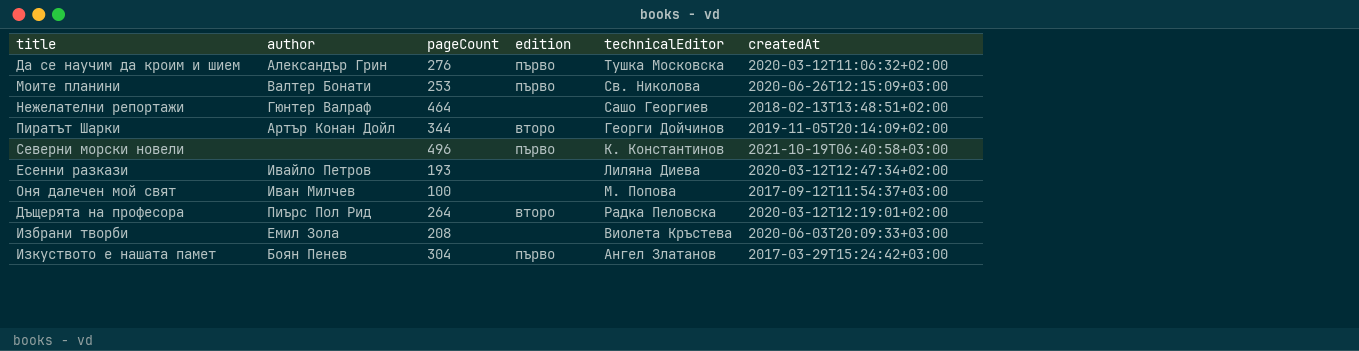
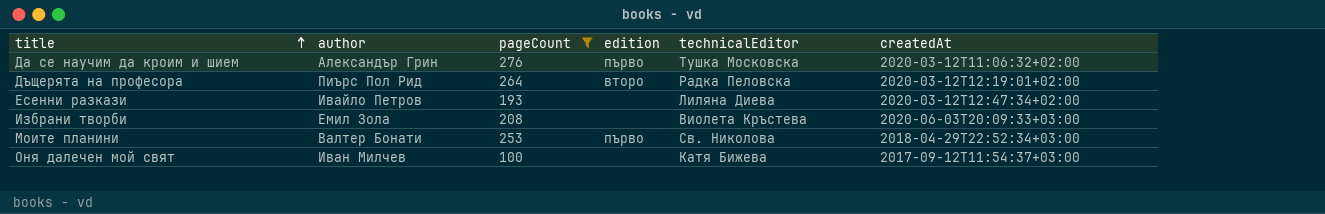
filter: none -> pageCount <= 276
row order: none -> title ascending
Моите планини | createdAt: 2020-06-26T12:15:09+03:00 -> 2018-04-29T22:52:34+03:00
Оня далечен мой свят | technicalEditor: М. Попова -> Катя Бижева

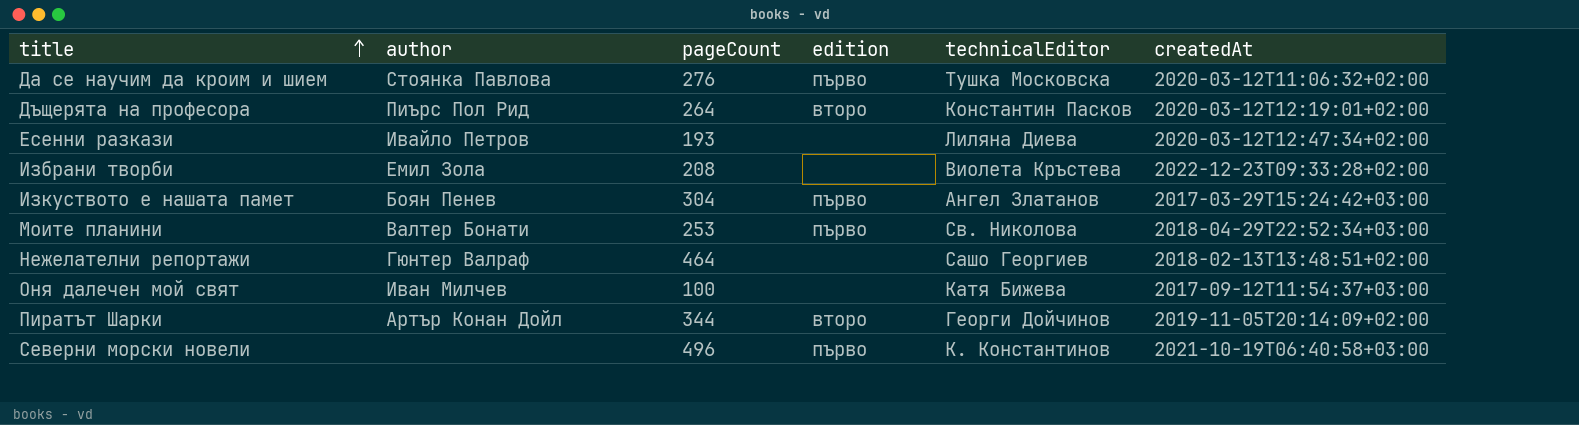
filter: pageCount <= 276 -> none
Да се научим да кроим и шием | author: Александър Грин -> Стоянка Павлова
Дъщерята на професора | technicalEditor: Радка Пеловска -> Константин Пасков
Избрани творби | createdAt: 2020-06-03T20:09:33+03:00 -> 2022-12-23T09:33:28+02:00

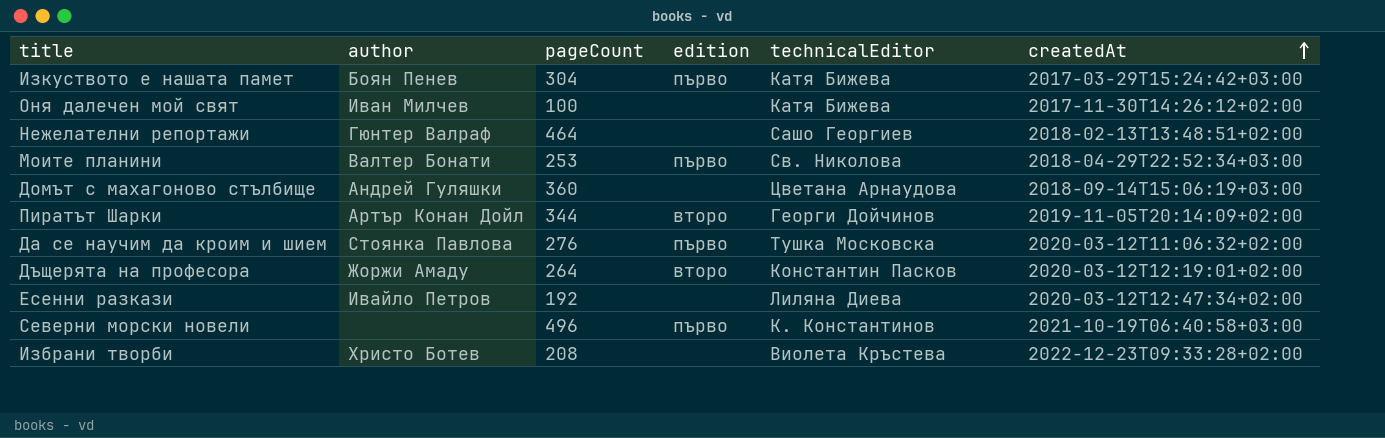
row order: title ascending -> createdAt ascending
Изкуството е нашата памет | technicalEditor: Ангел Златанов -> Катя Бижева
Оня далечен мой свят | createdAt: 2017-09-12T11:54:37+03:00 -> 2017-11-30T14:26:12+02:00
row Домът с махагоново стълбище: none -> Андрей Гуляшки | 360 | none | Цветана Арнаудова | 2018-09-14T15:06:19+03:00
Дъщерята на професора | author: Пиърс Пол Рид -> Жоржи Амаду
Есенни разкази | pageCount: 193 -> 192
Избрани творби | author: Емил Зола -> Христо Ботев

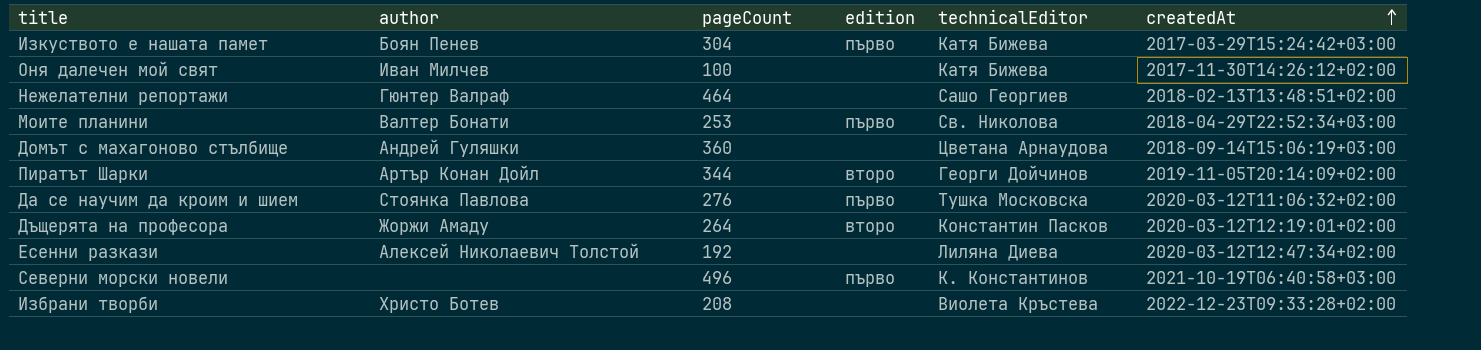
Есенни разкази | author: Ивайло Петров -> Алексей Николаевич Толстой

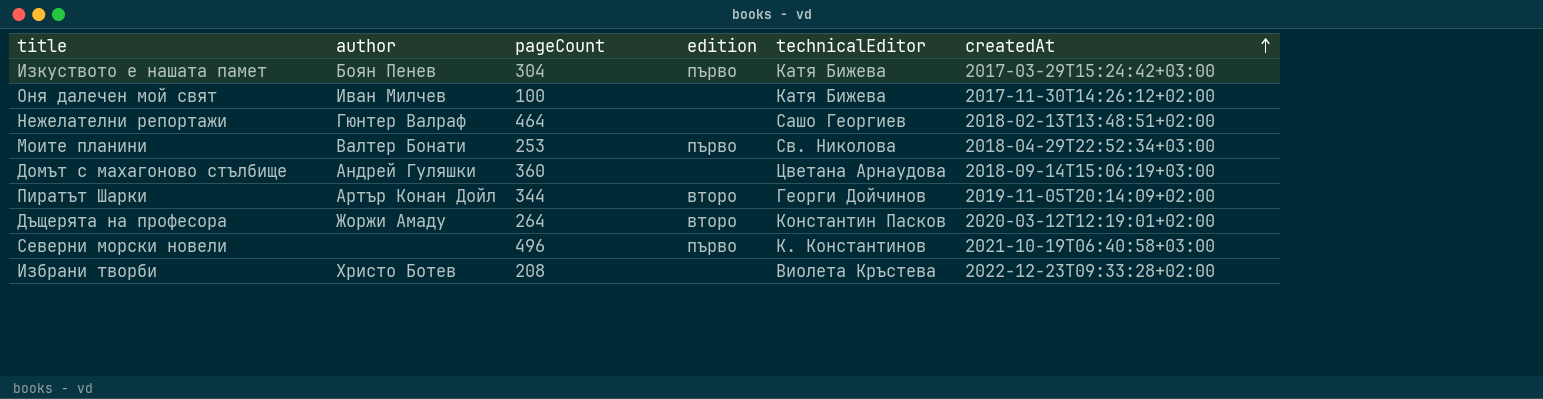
row Да се научим да кроим и шием: Стоянка Павлова | 276 | първо | Тушка Московска | 2020-03-12T11:06:32+02:00 -> none
row Есенни разкази: Алексей Николаевич Толстой | 192 | none | Лиляна Диева | 2020-03-12T12:47:34+02:00 -> none

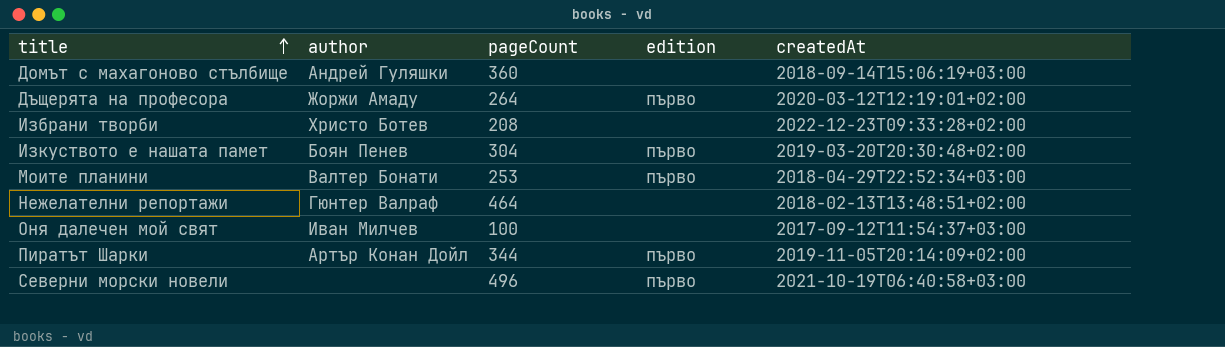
row order: createdAt ascending -> title ascending
column technicalEditor | position: 5 -> none
Дъщерята на професора | edition: второ -> първо
Изкуството е нашата памет | createdAt: 2017-03-29T15:24:42+03:00 -> 2019-03-20T20:30:48+02:00
Оня далечен мой свят | createdAt: 2017-11-30T14:26:12+02:00 -> 2017-09-12T11:54:37+03:00
Пиратът Шарки | edition: второ -> първо

